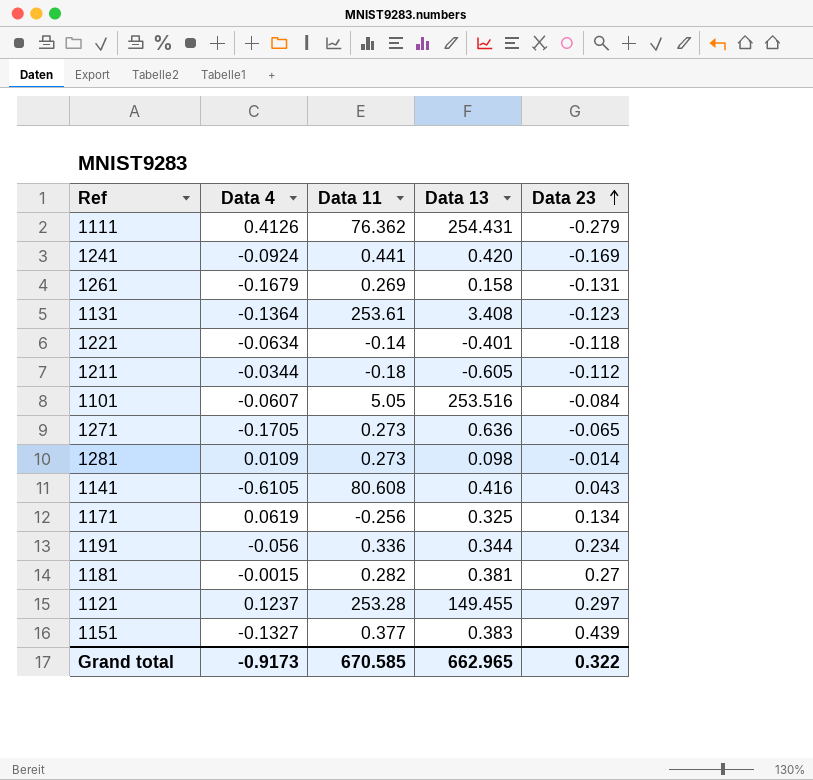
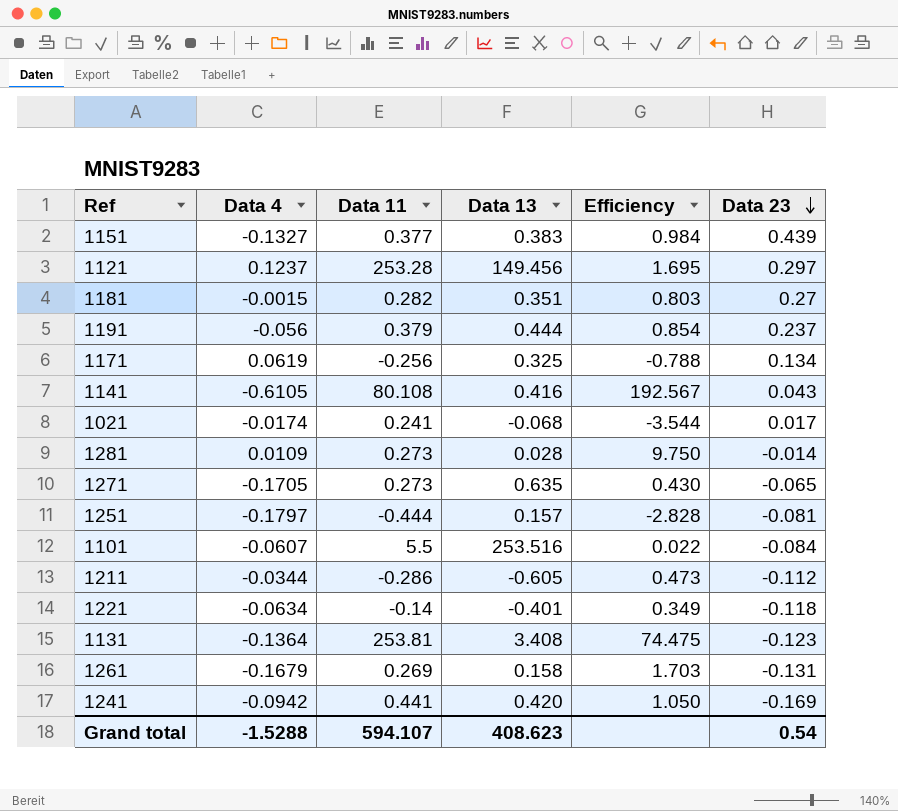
row order: Data 23 ascending -> Data 23 descending
column Efficiency | formula: none -> [Data 11] / [Data 13]
row 1111: 0.4126 | 76.362 | 254.431 | -0.279 -> none
1121 | Data 13: 149.455 -> 149.456
1181 | Data 13: 0.381 -> 0.351
1191 | Data 11: 0.336 -> 0.379
1191 | Data 13: 0.344 -> 0.444
1191 | Data 23: 0.234 -> 0.237
1141 | Data 11: 80.608 -> 80.108
row 1021: none -> -0.0174 | 0.241 | -0.068 | -3.544 | 0.017
1281 | Data 13: 0.098 -> 0.028
1271 | Data 13: 0.636 -> 0.635
row 1251: none -> -0.1797 | -0.444 | 0.157 | -2.828 | -0.081
1101 | Data 11: 5.05 -> 5.5
1211 | Data 11: -0.18 -> -0.286
1131 | Data 11: 253.61 -> 253.81
1241 | Data 4: -0.0924 -> -0.0942
Grand total | Data 4: -0.9173 -> -1.5288
Grand total | Data 11: 670.585 -> 594.107
Grand total | Data 13: 662.965 -> 408.623
Grand total | Data 23: 0.322 -> 0.54

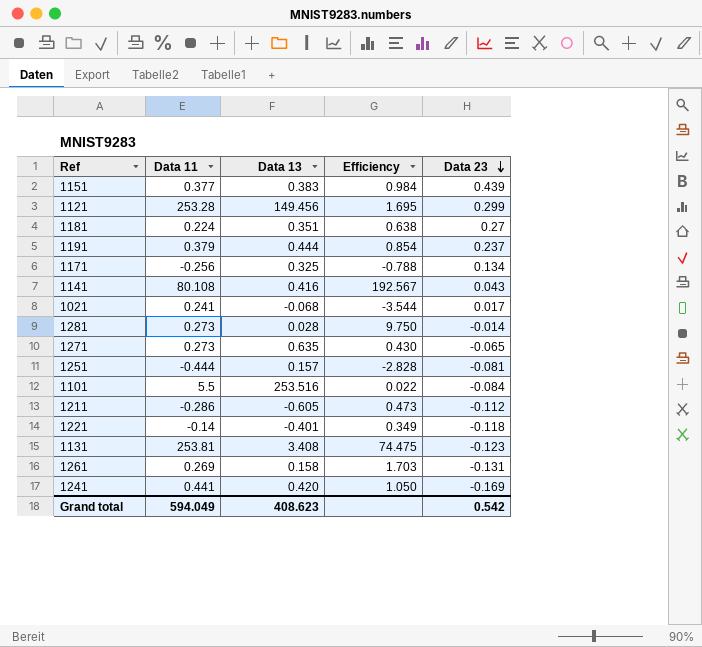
column Data 4 | position: 2 -> none
1121 | Data 23: 0.297 -> 0.299
1181 | Data 11: 0.282 -> 0.224
1181 | Efficiency: 0.803 -> 0.638
Grand total | Data 11: 594.107 -> 594.049
Grand total | Data 23: 0.54 -> 0.542

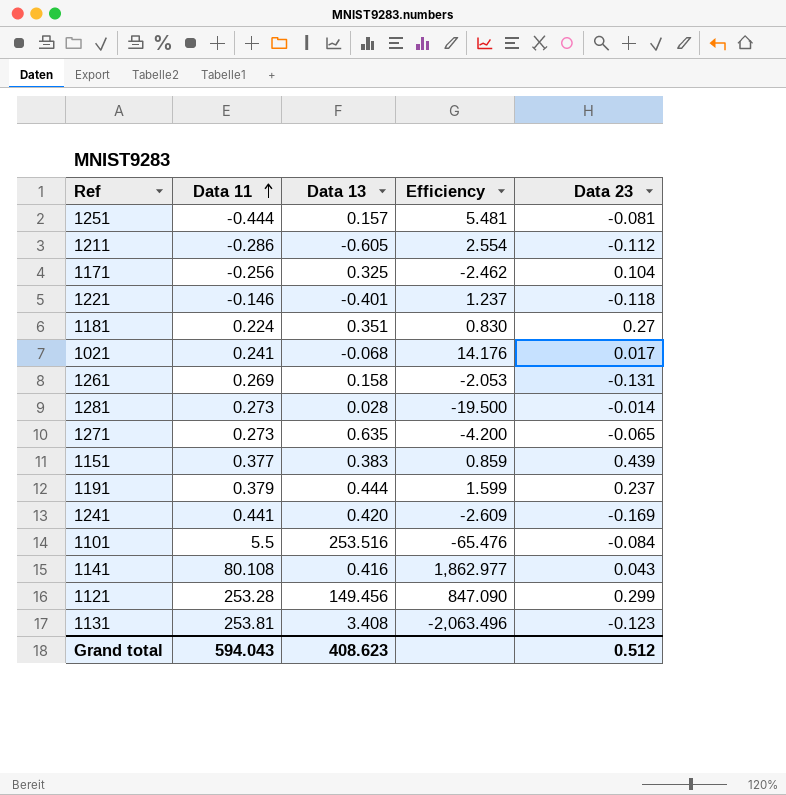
row order: Data 23 descending -> Data 11 ascending
column Efficiency | formula: [Data 11] / [Data 13] -> [Data 11] / [Data 23]
1171 | Data 23: 0.134 -> 0.104
1221 | Data 11: -0.14 -> -0.146
Grand total | Data 11: 594.049 -> 594.043
Grand total | Data 23: 0.542 -> 0.512

